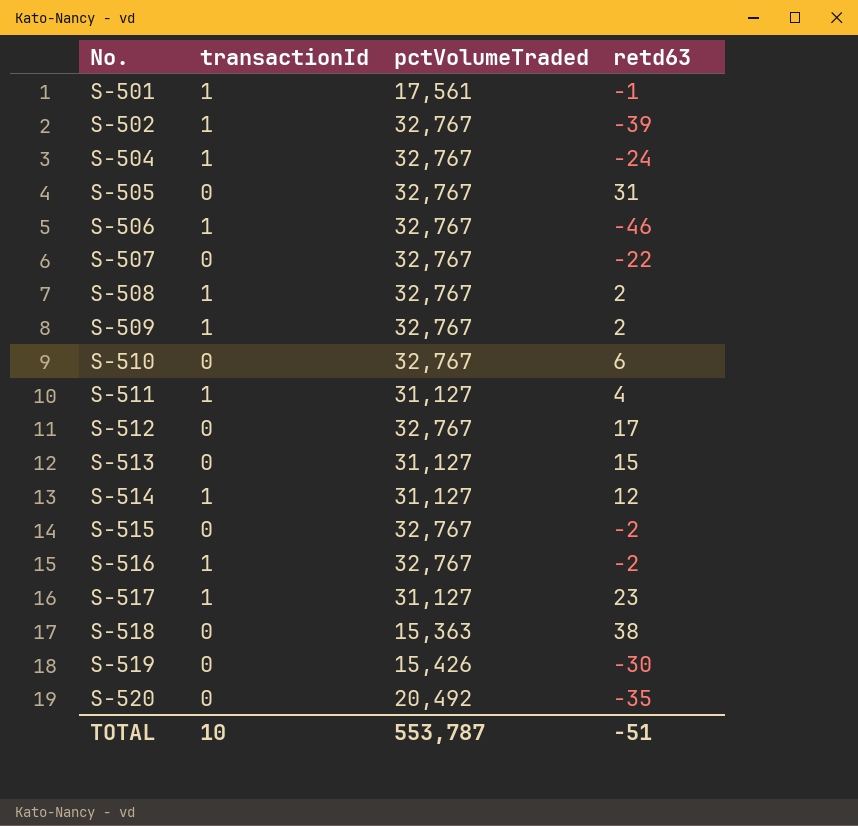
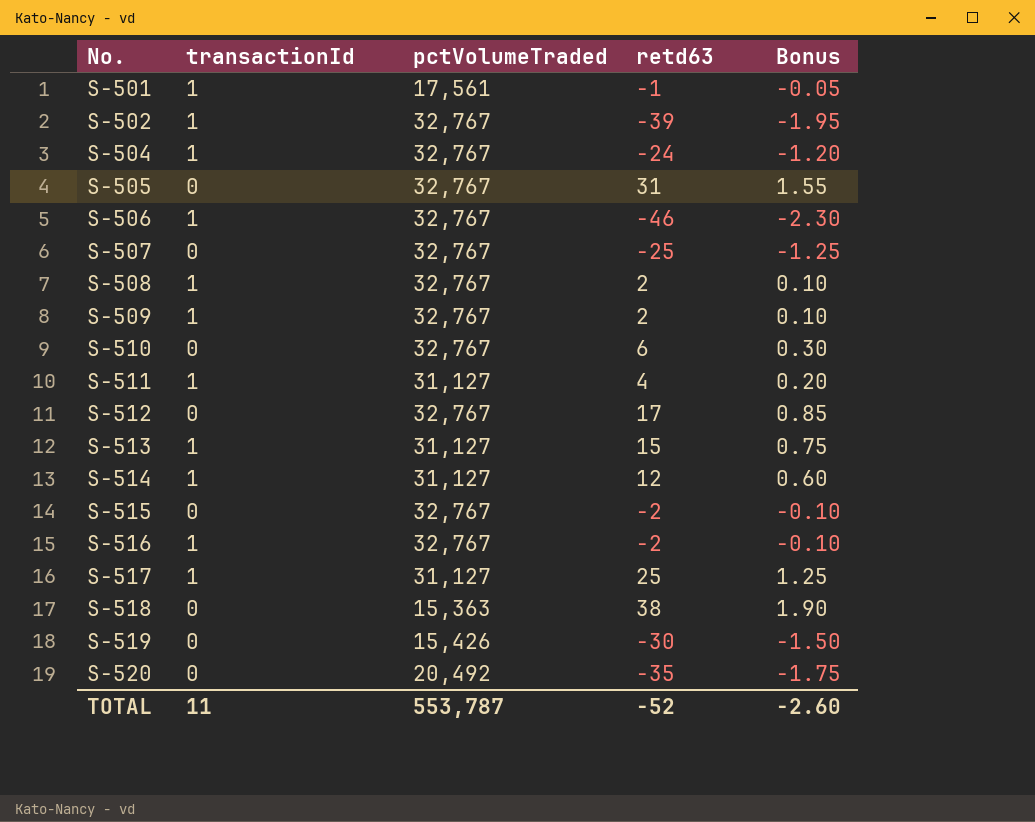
column Bonus | formula: none -> [retd63] * 0.05
S-507 | retd63: -22 -> -25
S-513 | transactionId: 0 -> 1
S-517 | retd63: 23 -> 25
TOTAL | transactionId: 10 -> 11
TOTAL | retd63: -51 -> -52

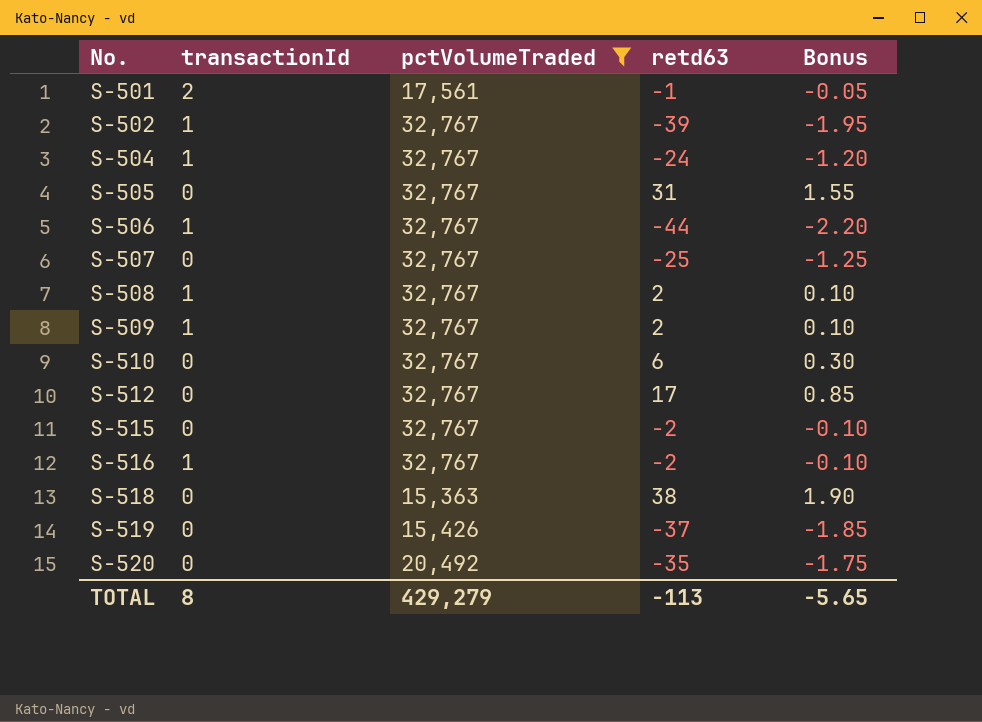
filter: none -> pctVolumeTraded != 31,127
S-501 | transactionId: 1 -> 2
S-506 | retd63: -46 -> -44
S-506 | Bonus: -2.30 -> -2.20
S-519 | retd63: -30 -> -37
S-519 | Bonus: -1.50 -> -1.85
TOTAL | transactionId: 11 -> 8
TOTAL | pctVolumeTraded: 553,787 -> 429,279
TOTAL | retd63: -52 -> -113
TOTAL | Bonus: -2.60 -> -5.65

